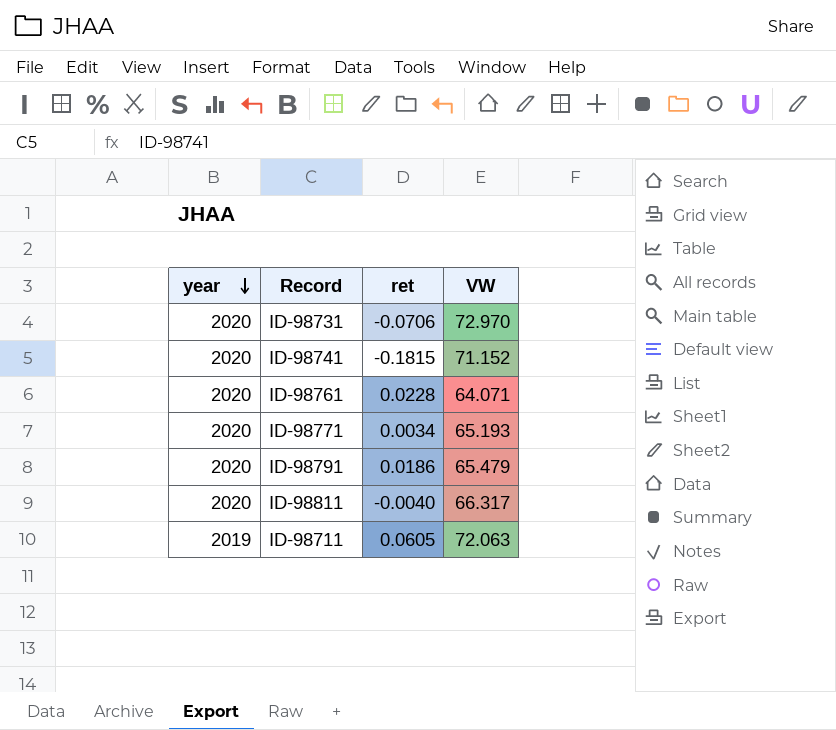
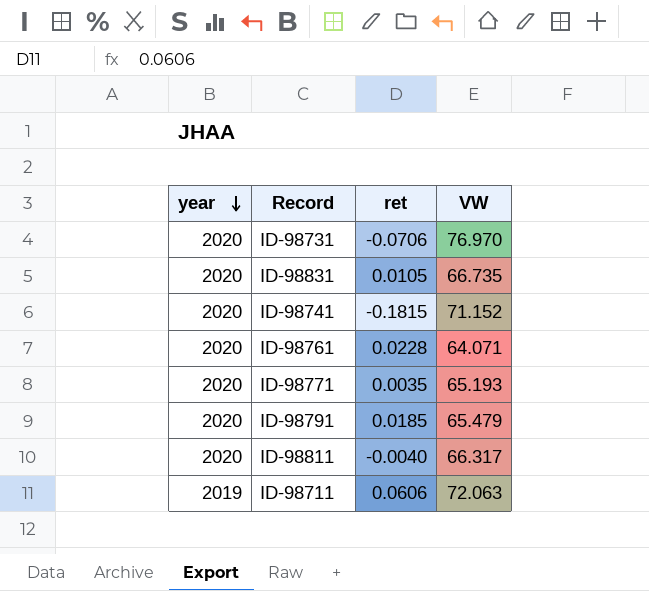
ID-98731 | VW: 72.970 -> 76.970
row ID-98831: none -> 2020 | 0.0105 | 66.735
ID-98771 | ret: 0.0034 -> 0.0035
ID-98791 | ret: 0.0186 -> 0.0185
ID-98711 | ret: 0.0605 -> 0.0606

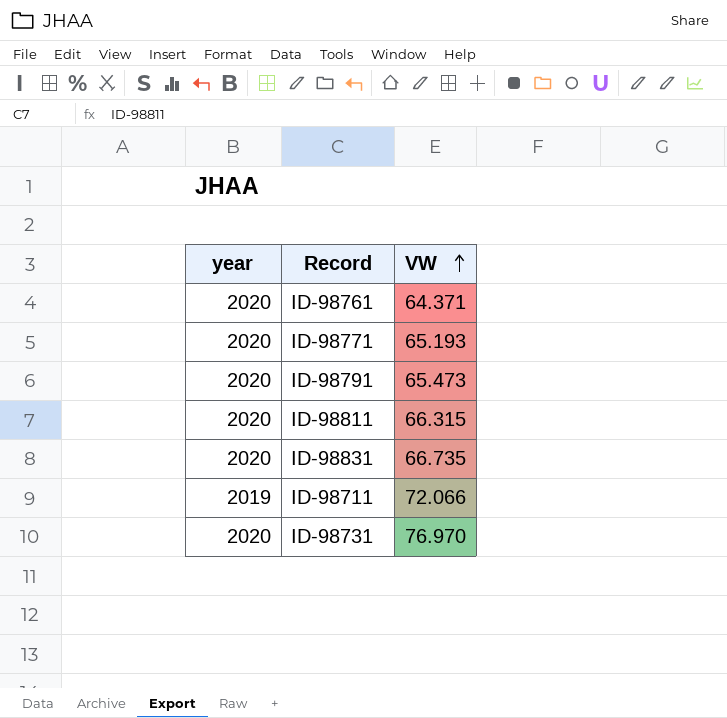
row order: year descending -> VW ascending
column ret | position: 3 -> none
row ID-98741: 2020 | -0.1815 | 71.152 -> none
ID-98761 | VW: 64.071 -> 64.371
ID-98791 | VW: 65.479 -> 65.473
ID-98811 | VW: 66.317 -> 66.315
ID-98711 | VW: 72.063 -> 72.066

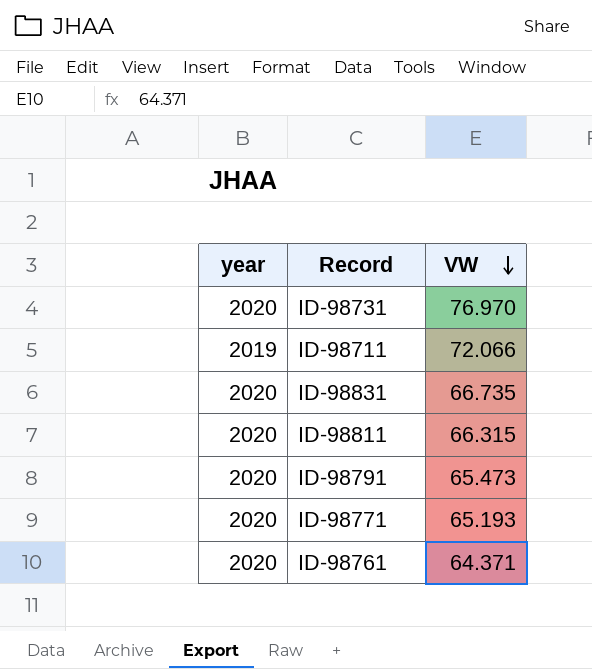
row order: VW ascending -> VW descending

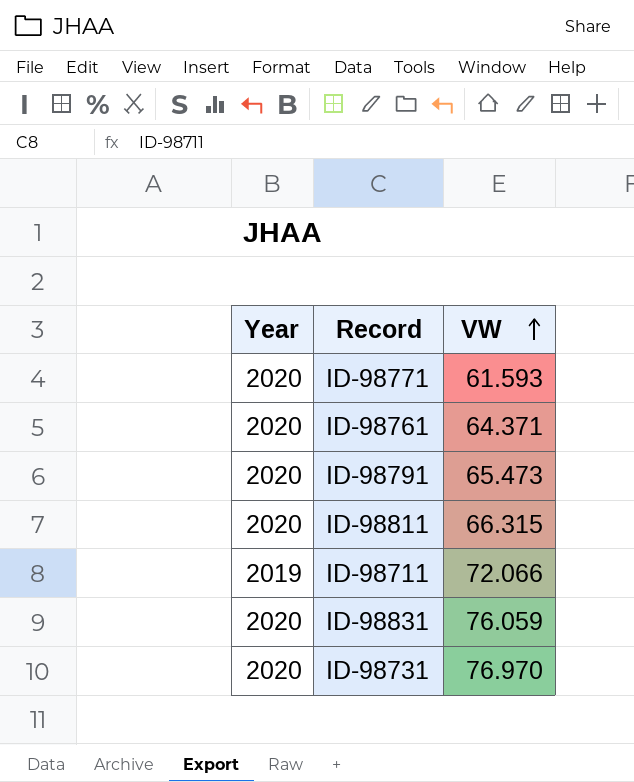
row order: VW descending -> VW ascending
column name: year -> Year
ID-98771 | VW: 65.193 -> 61.593
ID-98831 | VW: 66.735 -> 76.059

